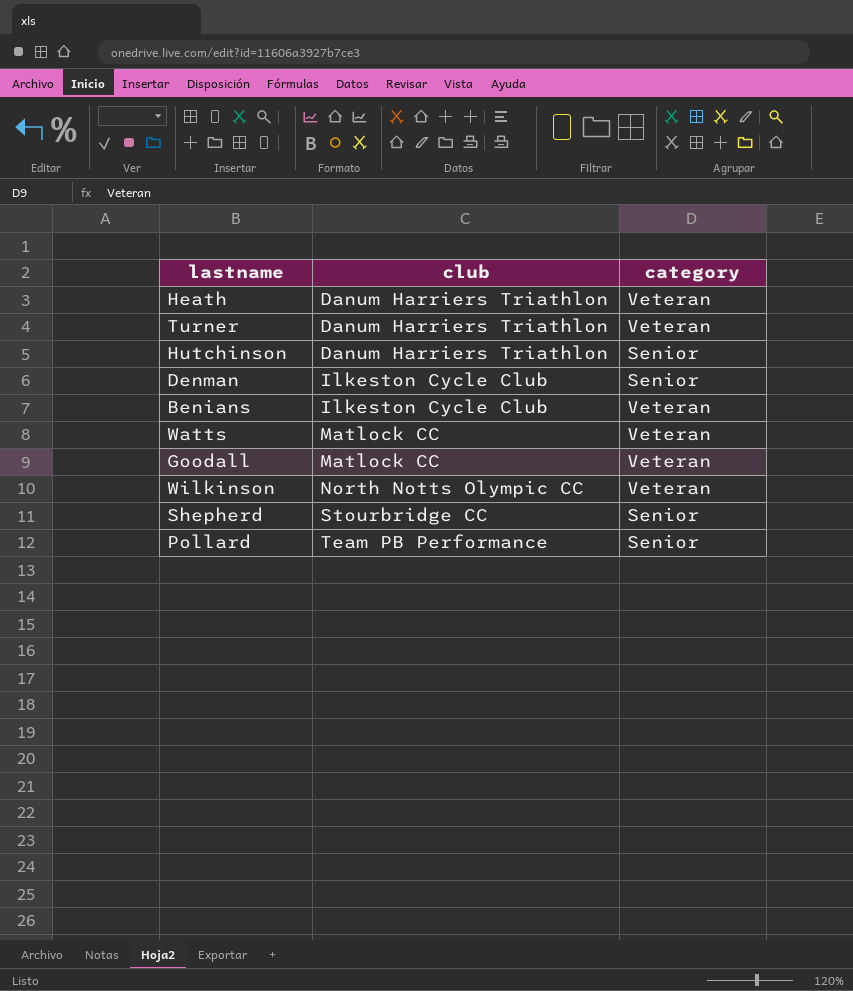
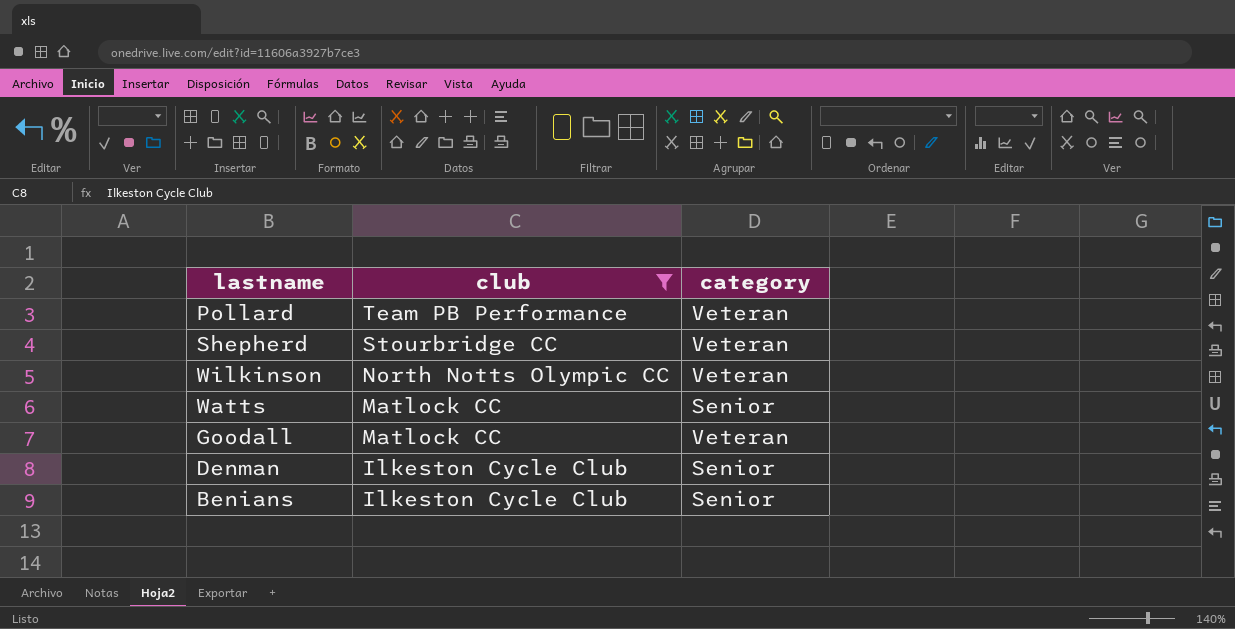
filter: none -> club != Danum Harriers Triathlon
row order: club ascending -> club descending
Pollard | category: Senior -> Veteran
Shepherd | category: Senior -> Veteran
Watts | category: Veteran -> Senior
Benians | category: Veteran -> Senior

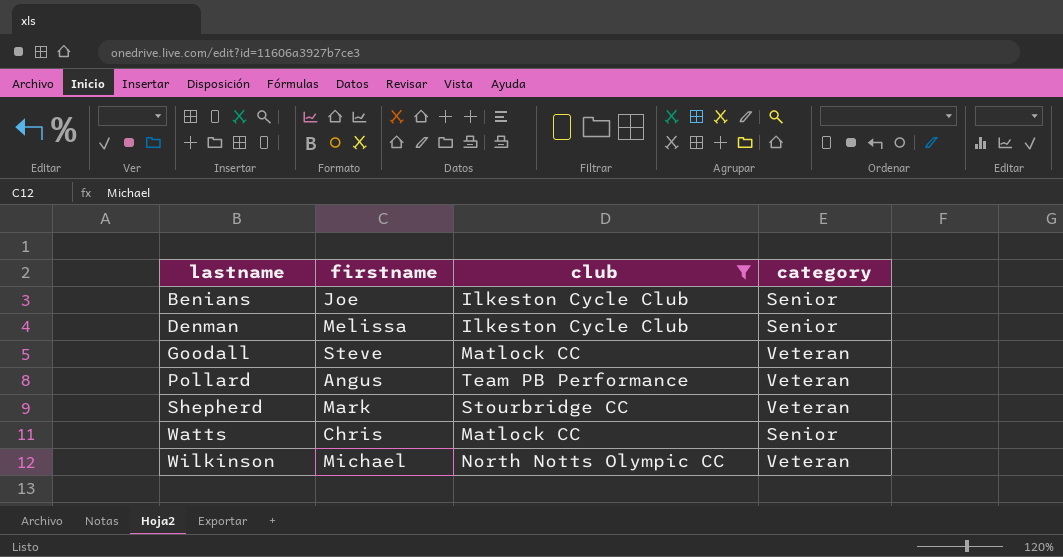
row order: club descending -> lastname ascending
column firstname | position: none -> 2

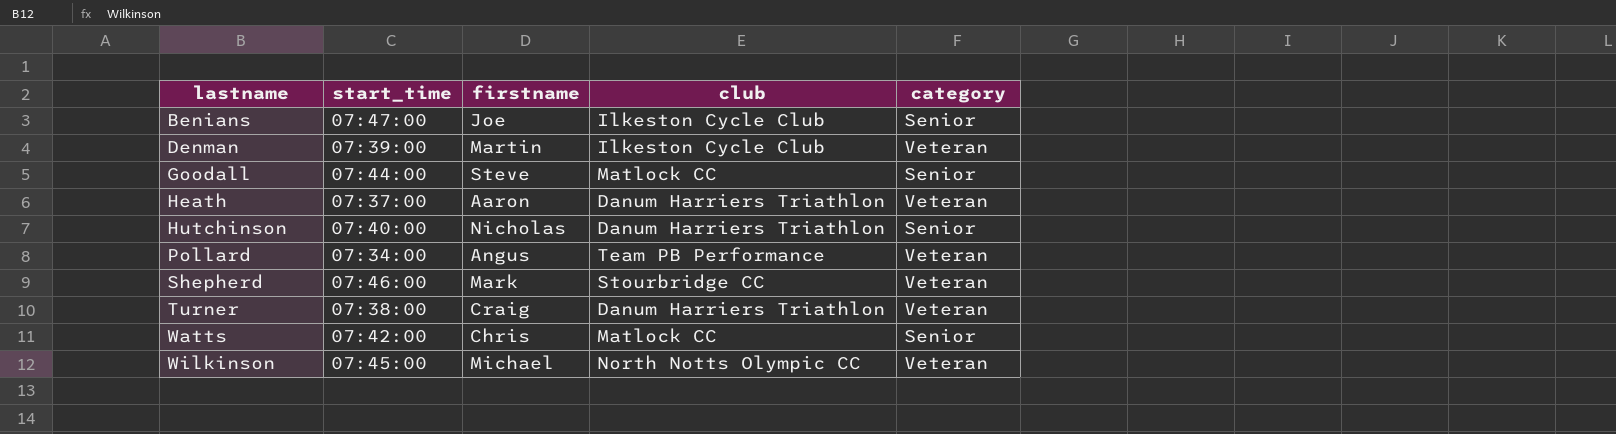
filter: club != Danum Harriers Triathlon -> none
column start_time | position: none -> 2
Denman | firstname: Melissa -> Martin
Denman | category: Senior -> Veteran
Goodall | category: Veteran -> Senior

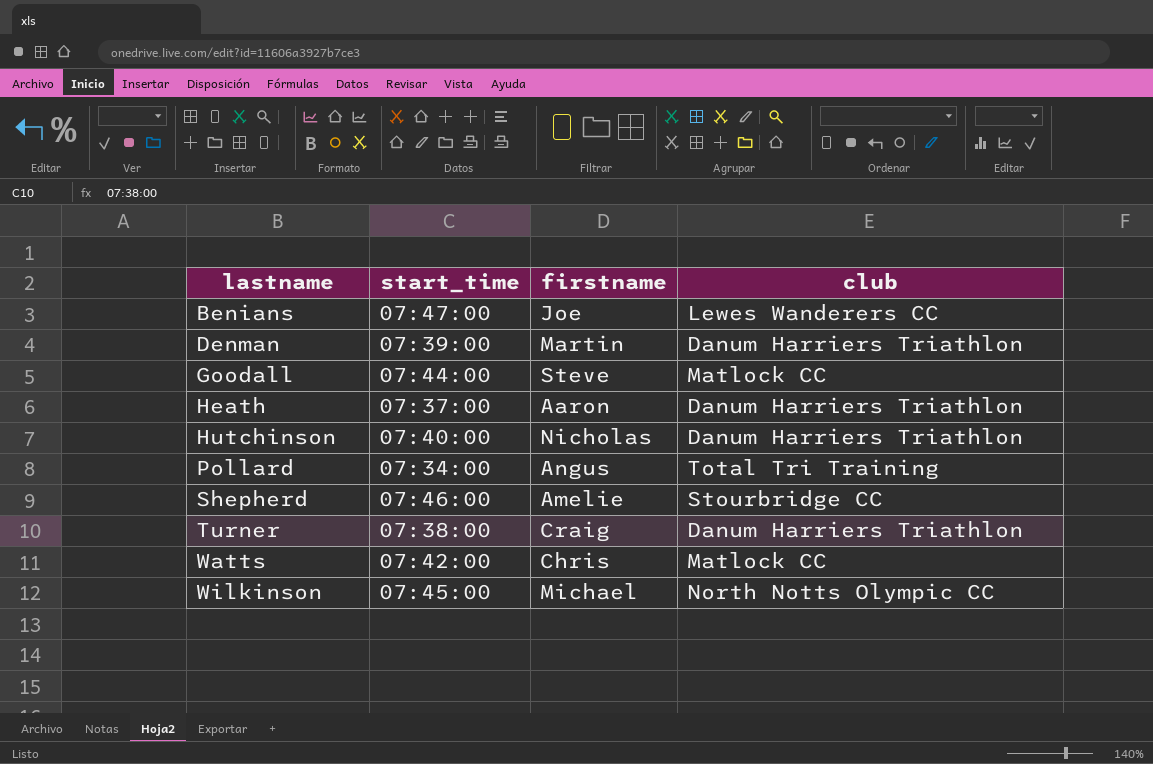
column category | position: 5 -> none
Benians | club: Ilkeston Cycle Club -> Lewes Wanderers CC
Denman | club: Ilkeston Cycle Club -> Danum Harriers Triathlon
Pollard | club: Team PB Performance -> Total Tri Training
Shepherd | firstname: Mark -> Amelie

